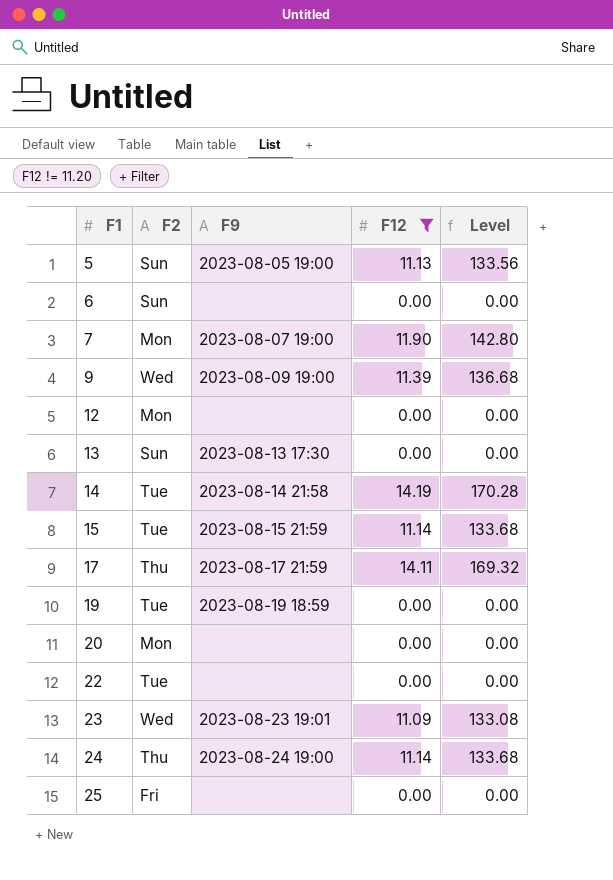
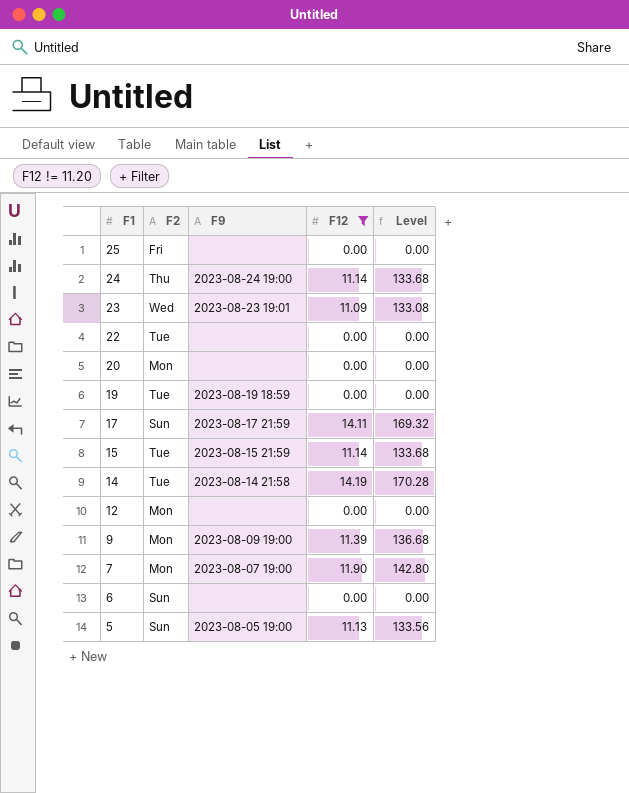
row order: F1 ascending -> F1 descending
row 13: Sun | 2023-08-13 17:30 | 0.00 | 0.00 -> none
17 | F2: Thu -> Sun
9 | F2: Wed -> Mon

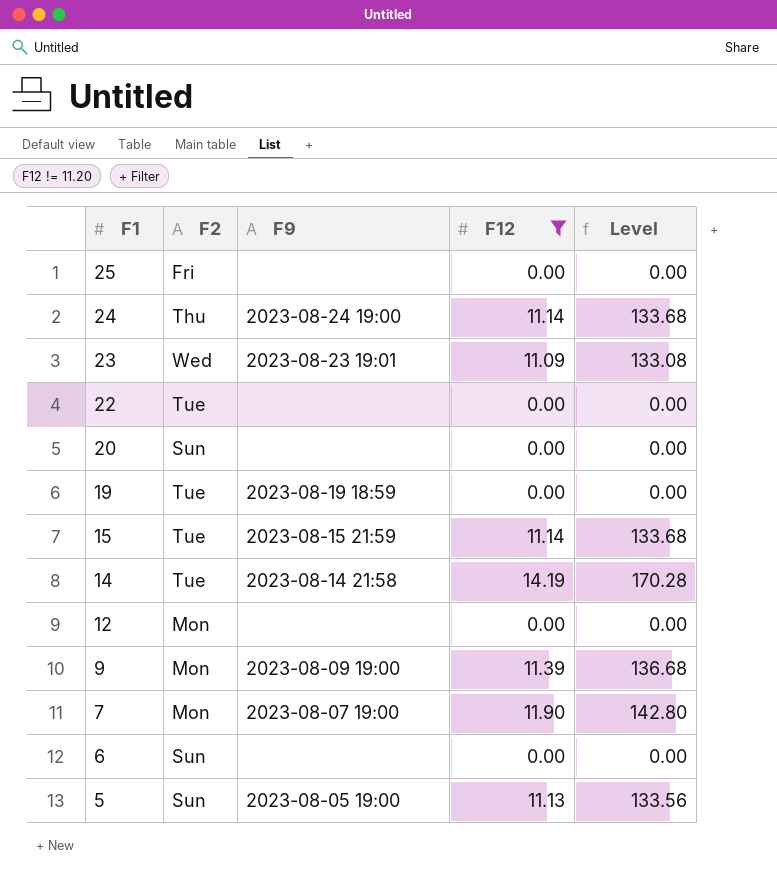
row 17: Sun | 2023-08-17 21:59 | 14.11 | 169.32 -> none
20 | F2: Mon -> Sun

